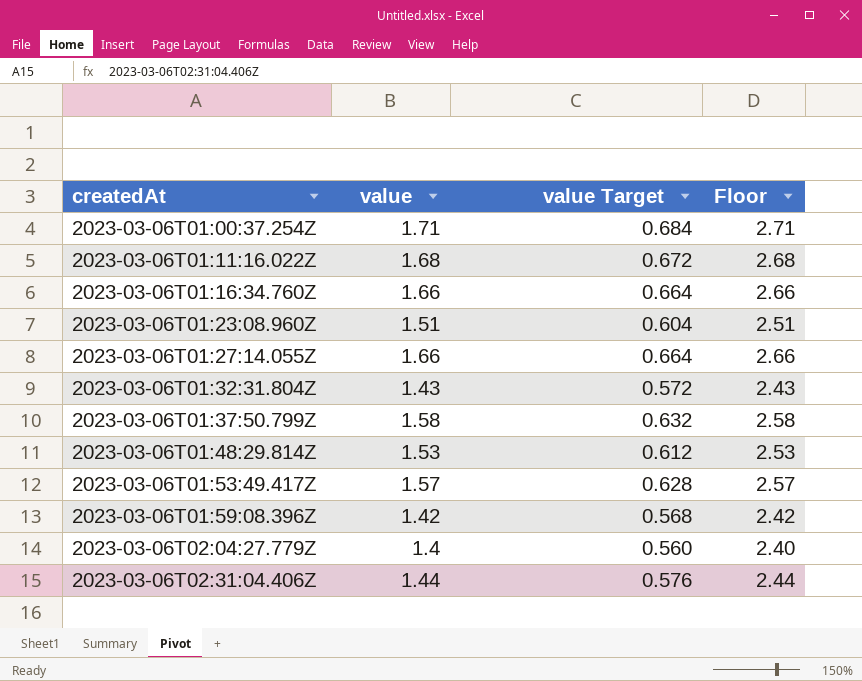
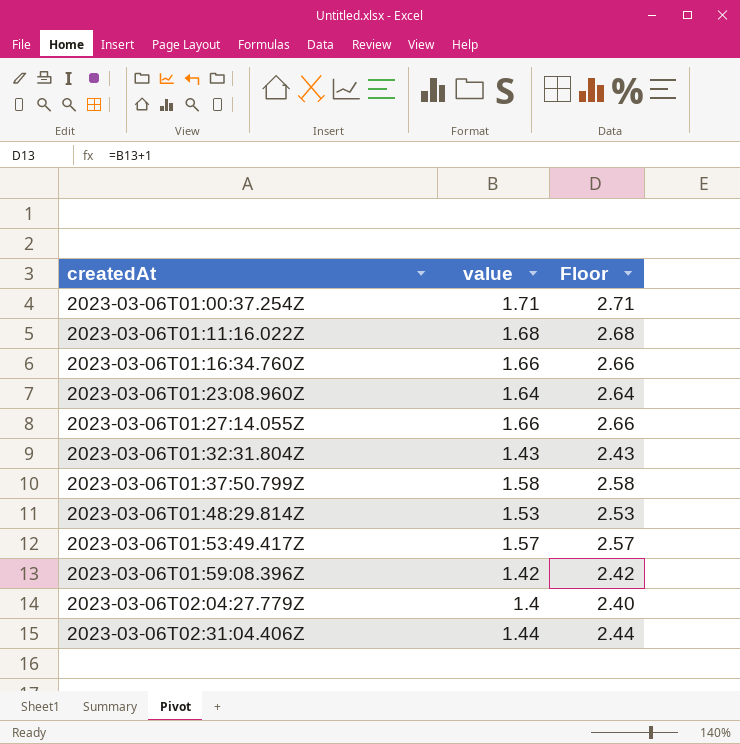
column value Target | formula: [value] * 0.4 -> none
2023-03-06T01:23:08.960Z | value: 1.51 -> 1.64
2023-03-06T01:23:08.960Z | Floor: 2.51 -> 2.64

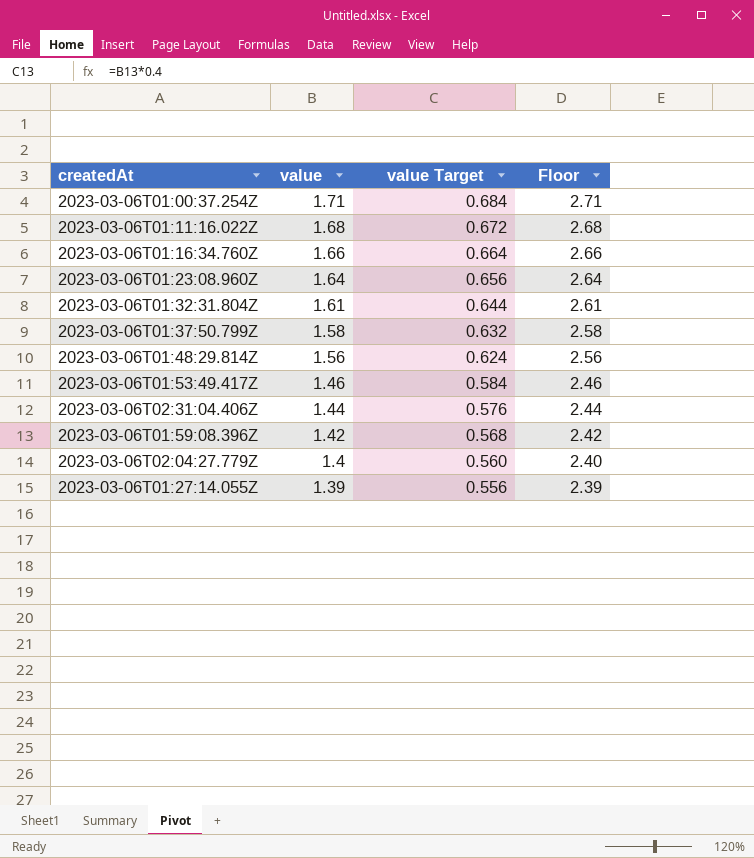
row order: createdAt ascending -> value descending
column value Target | formula: none -> [value] * 0.4
2023-03-06T01:32:31.804Z | value: 1.43 -> 1.61
2023-03-06T01:32:31.804Z | Floor: 2.43 -> 2.61
2023-03-06T01:48:29.814Z | value: 1.53 -> 1.56
2023-03-06T01:48:29.814Z | Floor: 2.53 -> 2.56
2023-03-06T01:53:49.417Z | value: 1.57 -> 1.46
2023-03-06T01:53:49.417Z | Floor: 2.57 -> 2.46
2023-03-06T01:27:14.055Z | value: 1.66 -> 1.39
2023-03-06T01:27:14.055Z | Floor: 2.66 -> 2.39

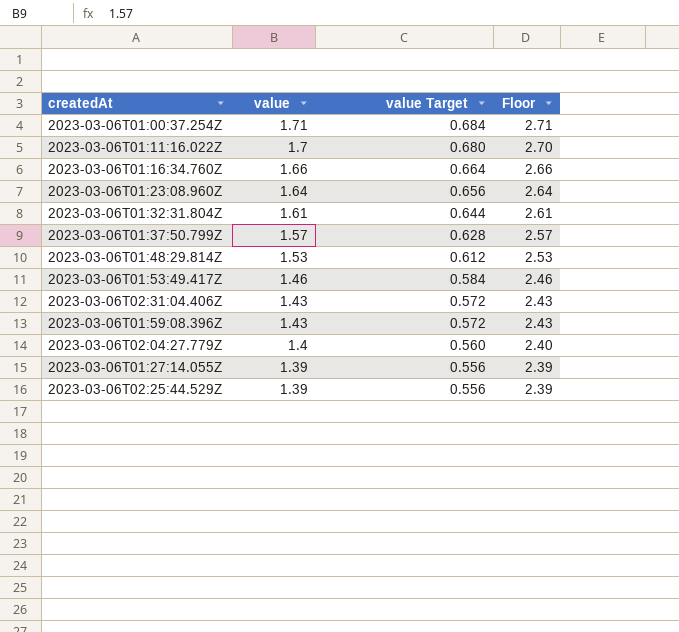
2023-03-06T01:11:16.022Z | value: 1.68 -> 1.7
2023-03-06T01:11:16.022Z | value Target: 0.672 -> 0.680
2023-03-06T01:11:16.022Z | Floor: 2.68 -> 2.70
2023-03-06T01:37:50.799Z | value: 1.58 -> 1.57
2023-03-06T01:37:50.799Z | value Target: 0.632 -> 0.628
2023-03-06T01:37:50.799Z | Floor: 2.58 -> 2.57
2023-03-06T01:48:29.814Z | value: 1.56 -> 1.53
2023-03-06T01:48:29.814Z | value Target: 0.624 -> 0.612
2023-03-06T01:48:29.814Z | Floor: 2.56 -> 2.53
2023-03-06T02:31:04.406Z | value: 1.44 -> 1.43
2023-03-06T02:31:04.406Z | value Target: 0.576 -> 0.572
2023-03-06T02:31:04.406Z | Floor: 2.44 -> 2.43
2023-03-06T01:59:08.396Z | value: 1.42 -> 1.43
2023-03-06T01:59:08.396Z | value Target: 0.568 -> 0.572
2023-03-06T01:59:08.396Z | Floor: 2.42 -> 2.43
row 2023-03-06T02:25:44.529Z: none -> 1.39 | 0.556 | 2.39

